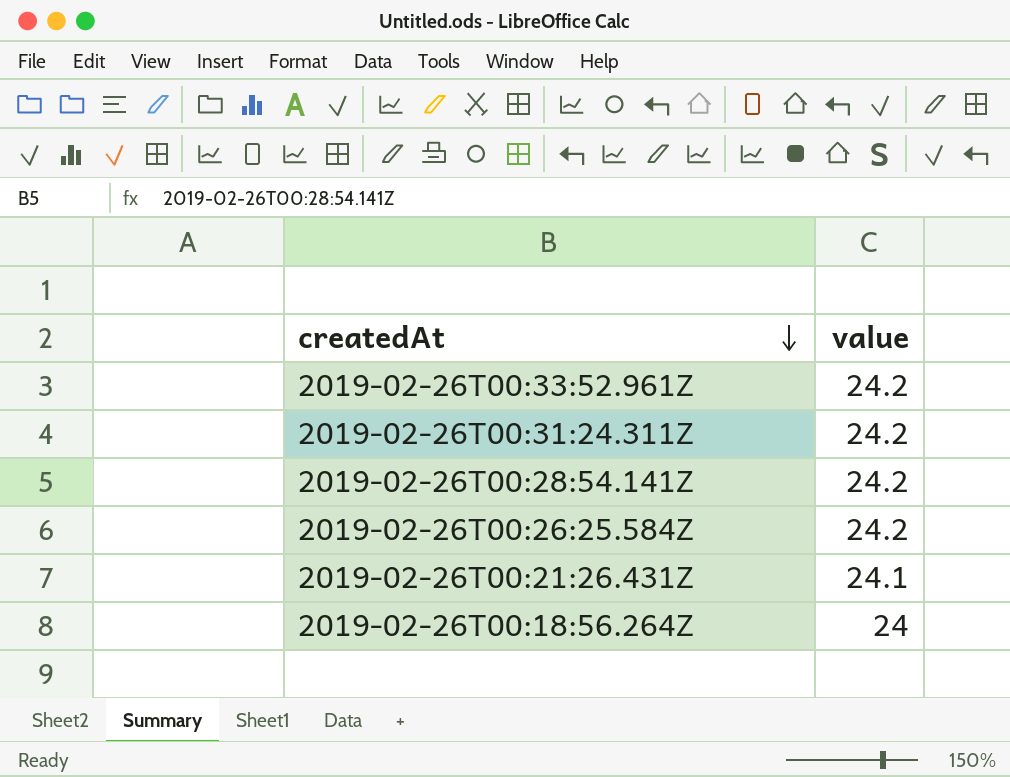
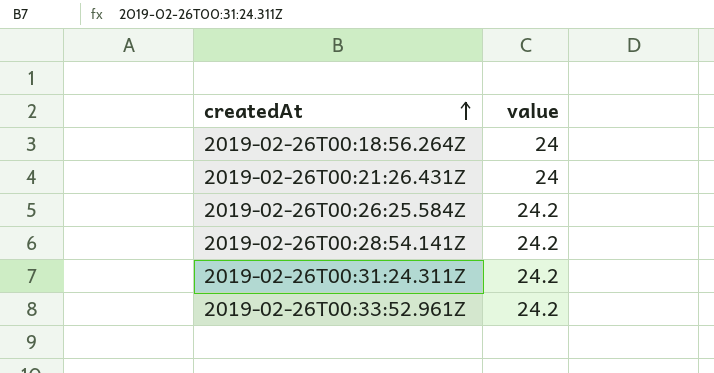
row order: createdAt descending -> createdAt ascending
2019-02-26T00:21:26.431Z | value: 24.1 -> 24

